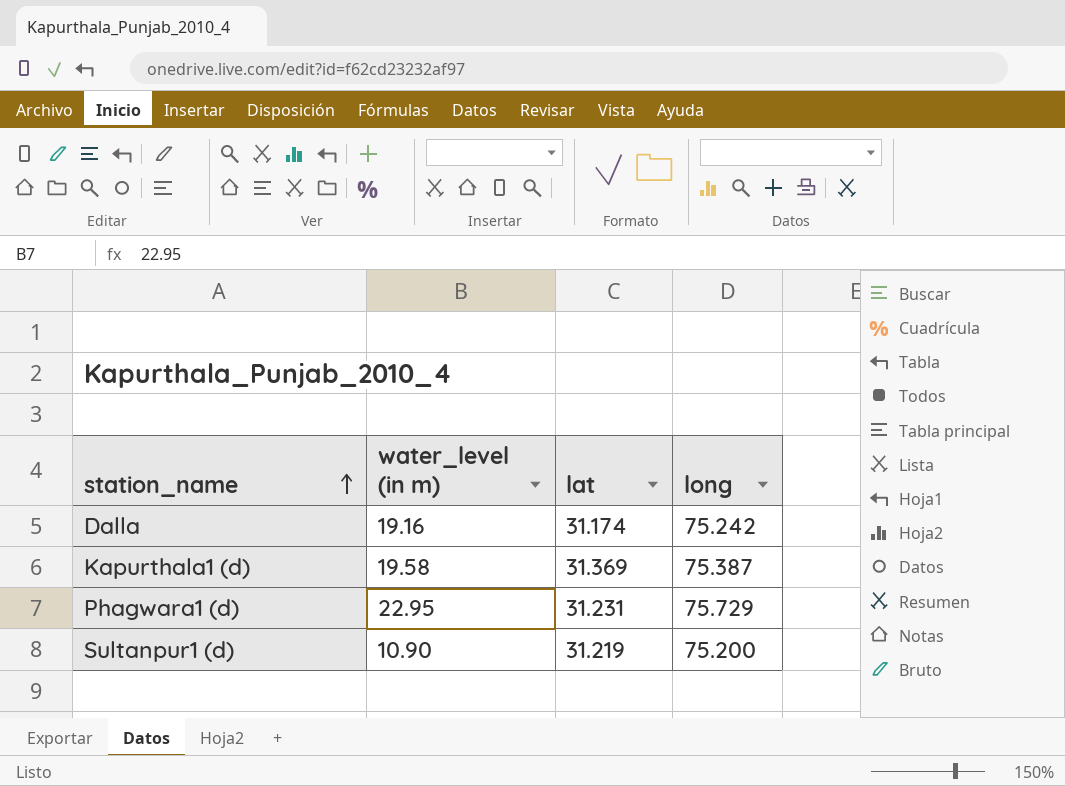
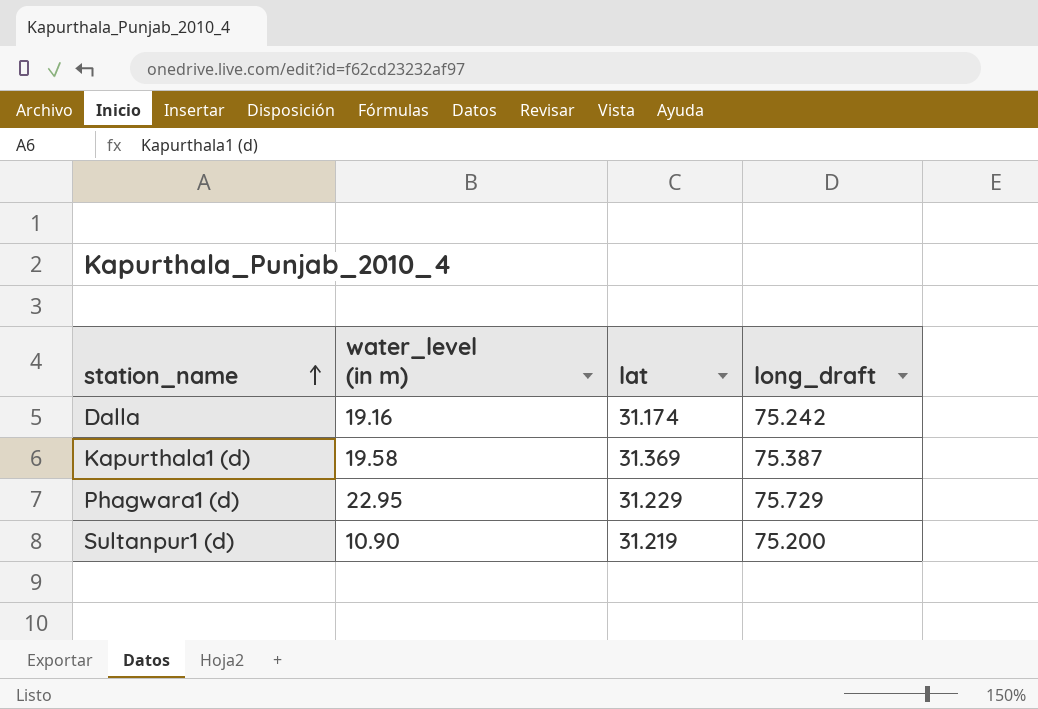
column name: long -> long_draft
Phagwara1 (d) | lat: 31.231 -> 31.229

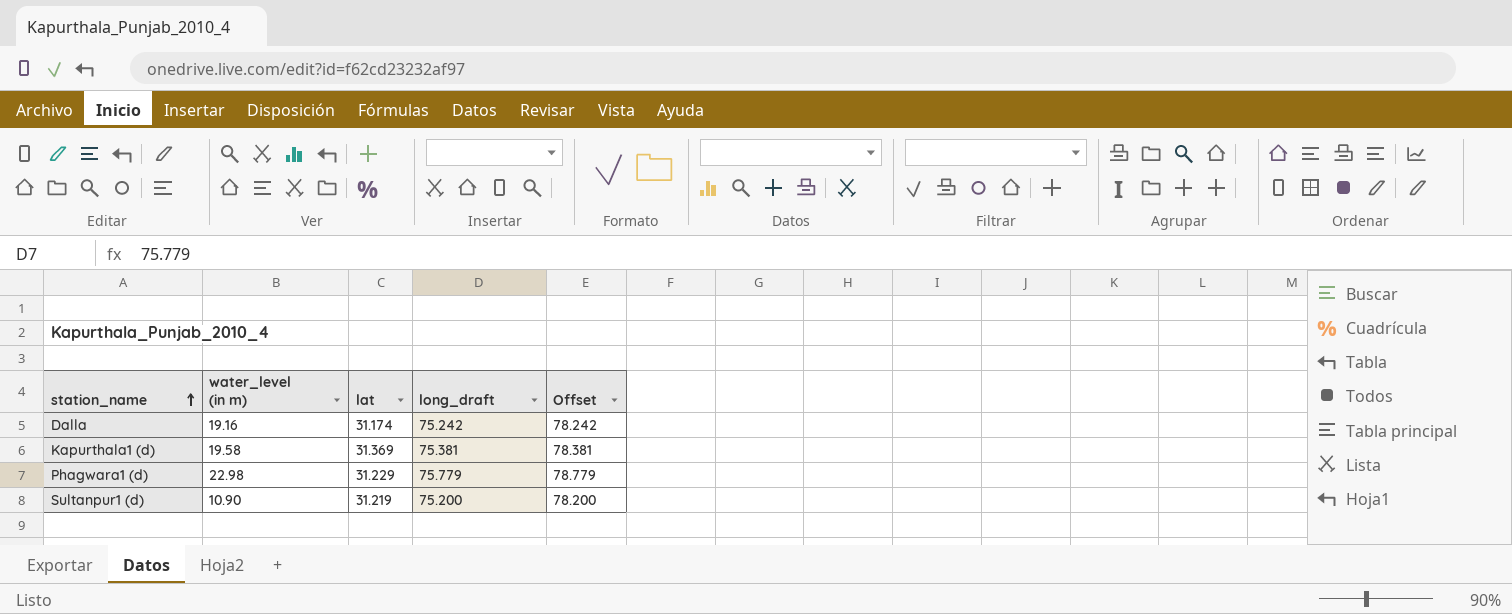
column Offset | formula: none -> [long_draft] + 3
Kapurthala1 (d) | long_draft: 75.387 -> 75.381
Phagwara1 (d) | water_level (in m): 22.95 -> 22.98
Phagwara1 (d) | long_draft: 75.729 -> 75.779

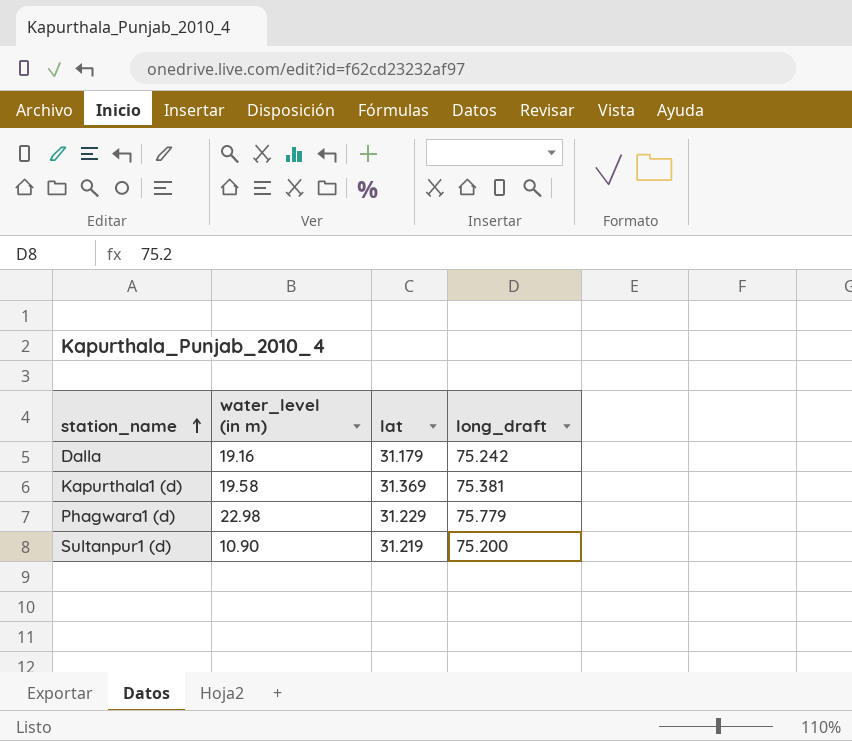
column Offset | formula: [long_draft] + 3 -> none
Dalla | lat: 31.174 -> 31.179

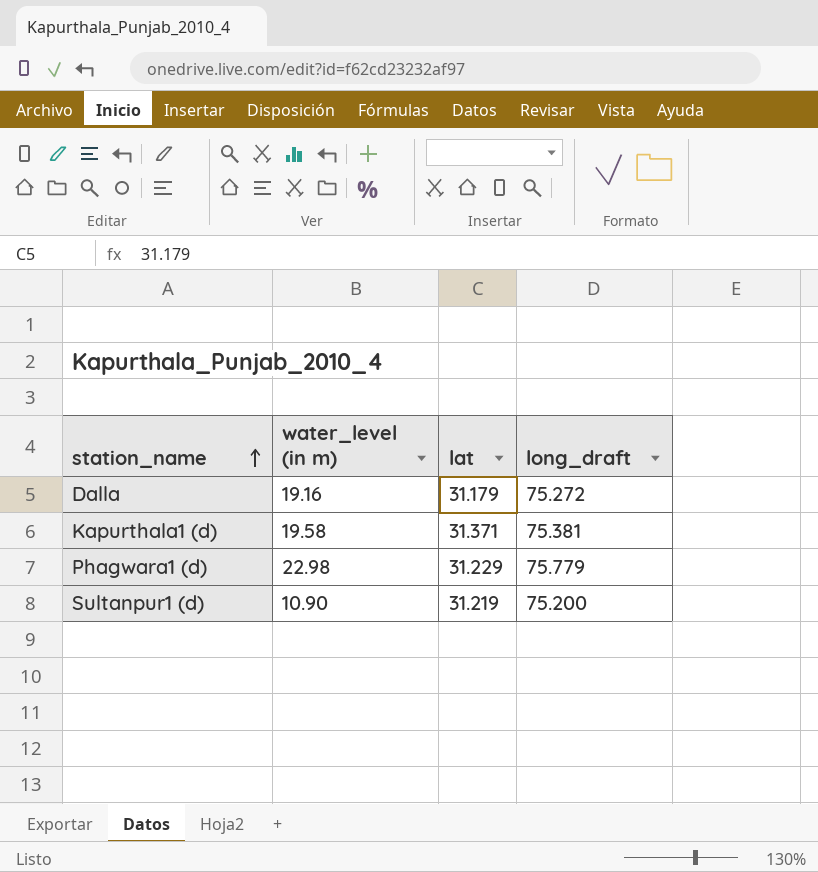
Dalla | long_draft: 75.242 -> 75.272
Kapurthala1 (d) | lat: 31.369 -> 31.371

